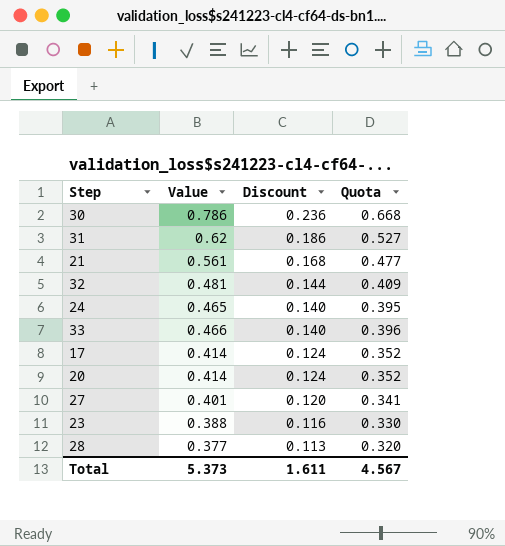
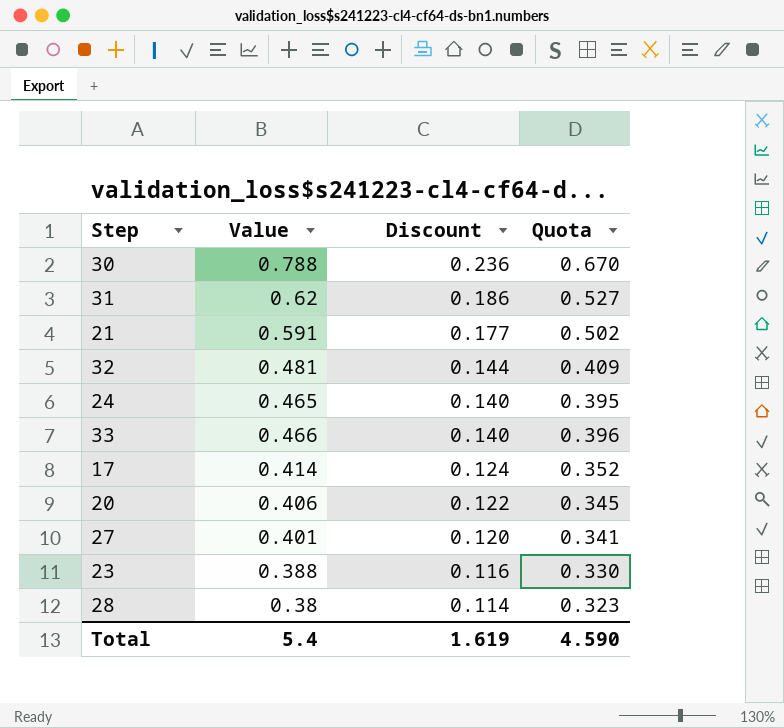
30 | Value: 0.786 -> 0.788
30 | Quota: 0.668 -> 0.670
21 | Value: 0.561 -> 0.591
21 | Discount: 0.168 -> 0.177
21 | Quota: 0.477 -> 0.502
20 | Value: 0.414 -> 0.406
20 | Discount: 0.124 -> 0.122
20 | Quota: 0.352 -> 0.345
28 | Value: 0.377 -> 0.38
28 | Discount: 0.113 -> 0.114
28 | Quota: 0.320 -> 0.323
Total | Value: 5.373 -> 5.4
Total | Discount: 1.611 -> 1.619
Total | Quota: 4.567 -> 4.590

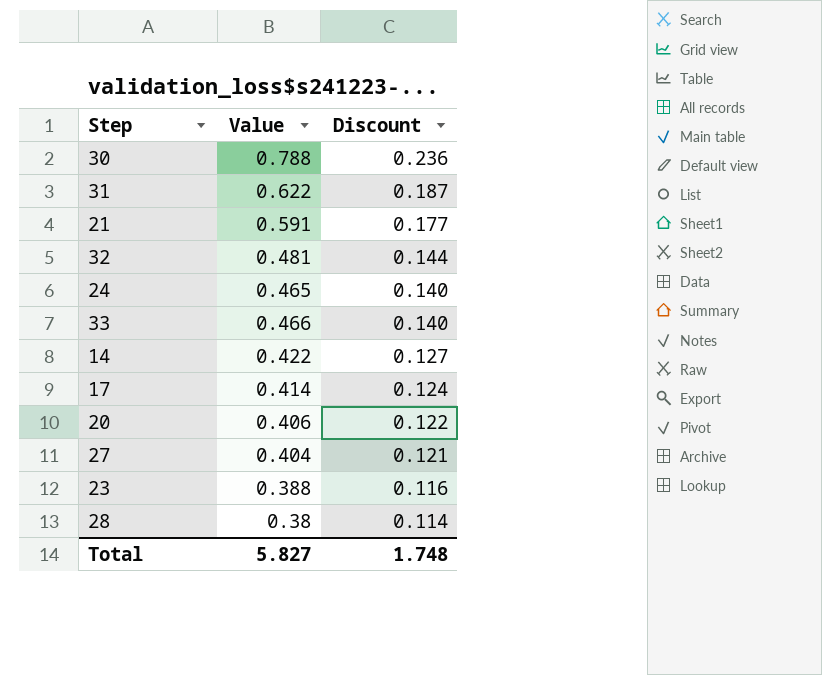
column Quota | formula: [Value] * 0.85 -> none
31 | Value: 0.62 -> 0.622
31 | Discount: 0.186 -> 0.187
row 14: none -> 0.422 | 0.127
27 | Value: 0.401 -> 0.404
27 | Discount: 0.120 -> 0.121
Total | Value: 5.4 -> 5.827
Total | Discount: 1.619 -> 1.748

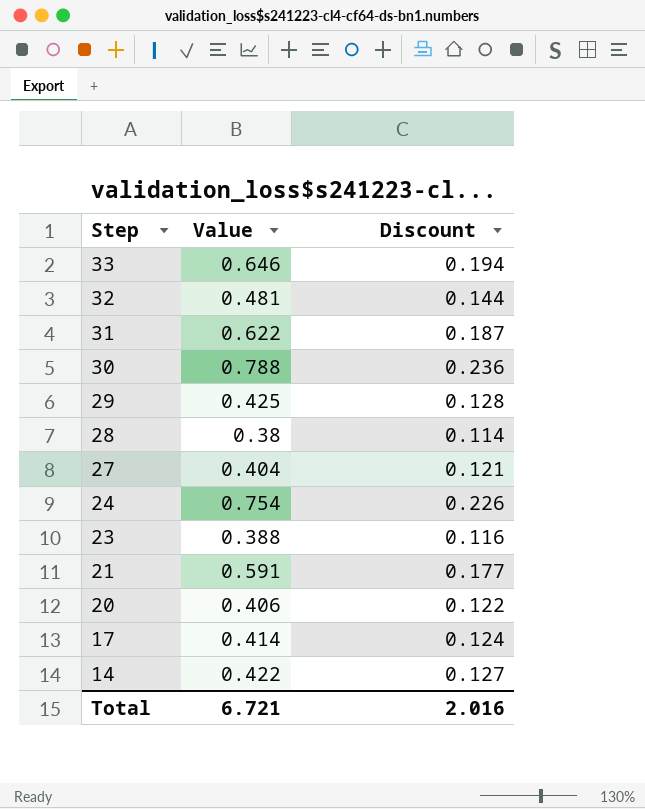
row order: Discount descending -> Step descending
33 | Value: 0.466 -> 0.646
33 | Discount: 0.140 -> 0.194
row 29: none -> 0.425 | 0.128
24 | Value: 0.465 -> 0.754
24 | Discount: 0.140 -> 0.226
Total | Value: 5.827 -> 6.721
Total | Discount: 1.748 -> 2.016

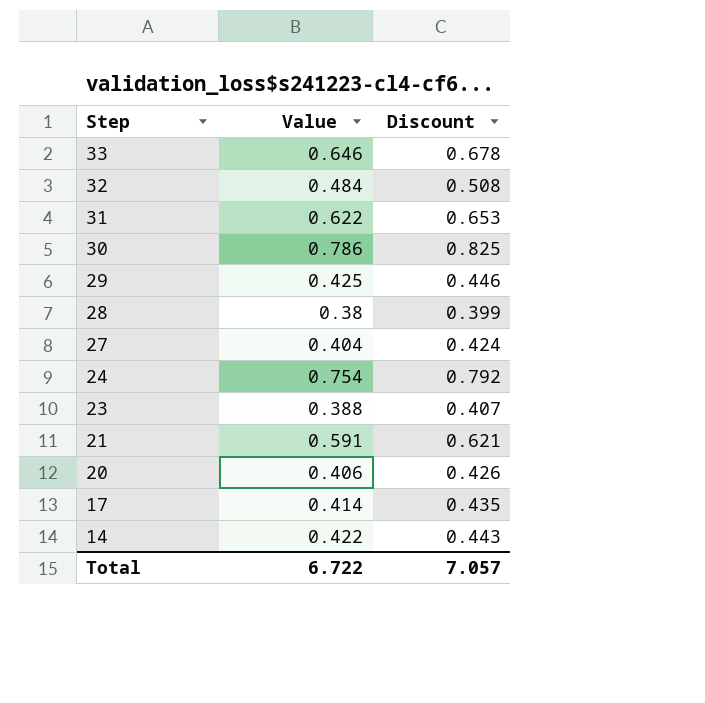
column Discount | formula: [Value] * 0.3 -> [Value] * 1.05
32 | Value: 0.481 -> 0.484
30 | Value: 0.788 -> 0.786
Total | Value: 6.721 -> 6.722
Total | Discount: 2.016 -> 7.057

